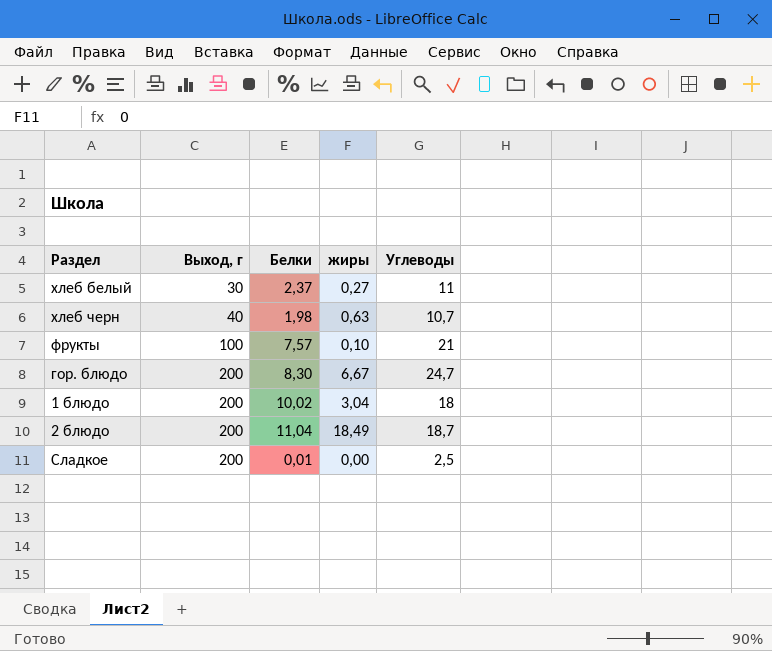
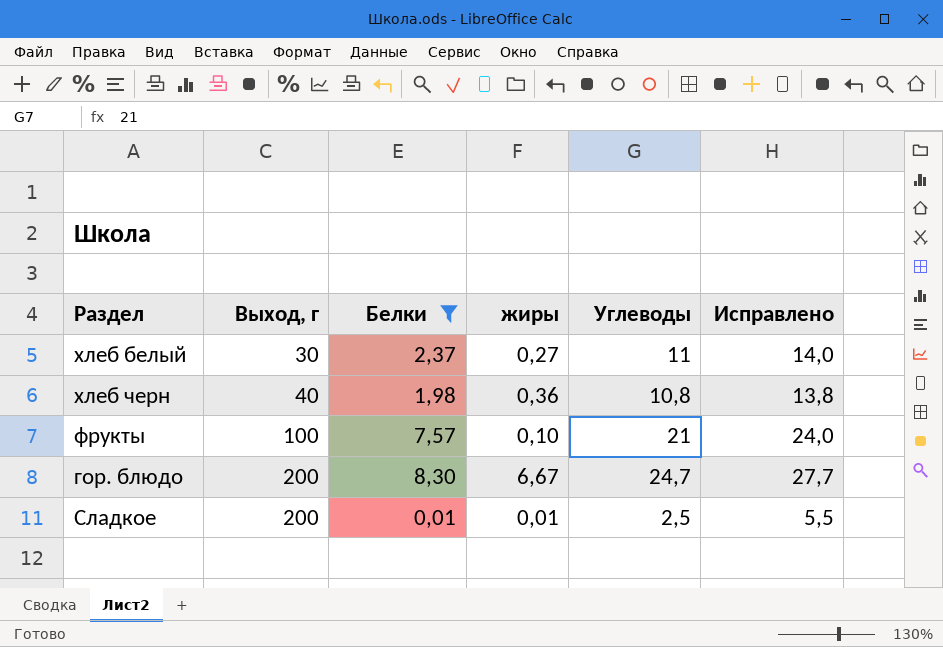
filter: none -> Белки <= 8,30
column Исправлено | formula: none -> [Углеводы] + 3
хлеб черн | жиры: 0,63 -> 0,36
хлеб черн | Углеводы: 10,7 -> 10,8
Сладкое | жиры: 0,00 -> 0,01

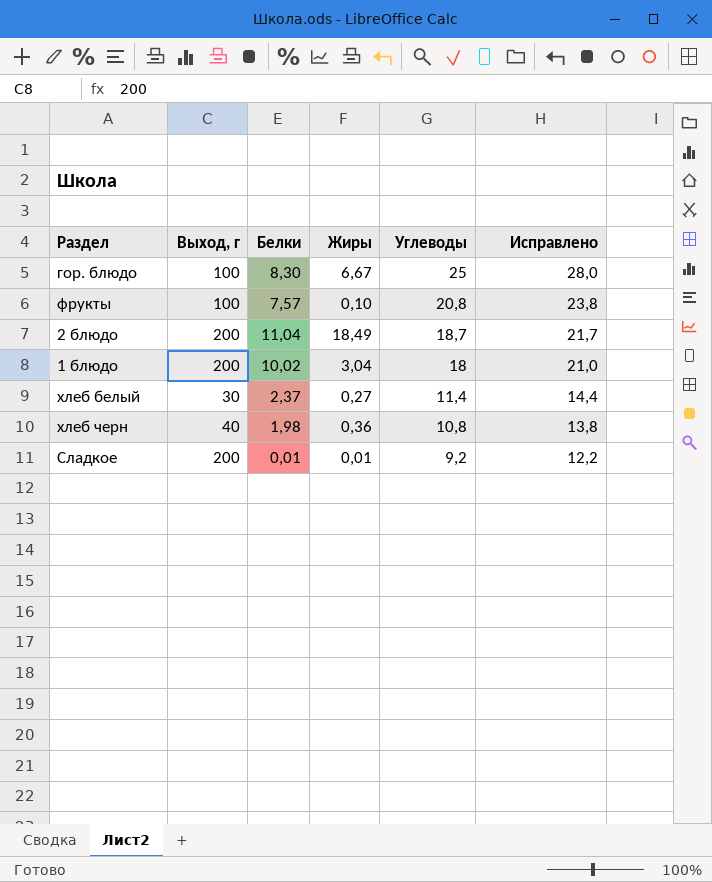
filter: Белки <= 8,30 -> none
row order: Выход, г ascending -> Углеводы descending
column name: жиры -> Жиры
гор. блюдо | Выход, г: 200 -> 100
гор. блюдо | Углеводы: 24,7 -> 25
гор. блюдо | Исправлено: 27,7 -> 28,0
фрукты | Углеводы: 21 -> 20,8
фрукты | Исправлено: 24,0 -> 23,8
хлеб белый | Углеводы: 11 -> 11,4
хлеб белый | Исправлено: 14,0 -> 14,4
Сладкое | Углеводы: 2,5 -> 9,2
Сладкое | Исправлено: 5,5 -> 12,2

